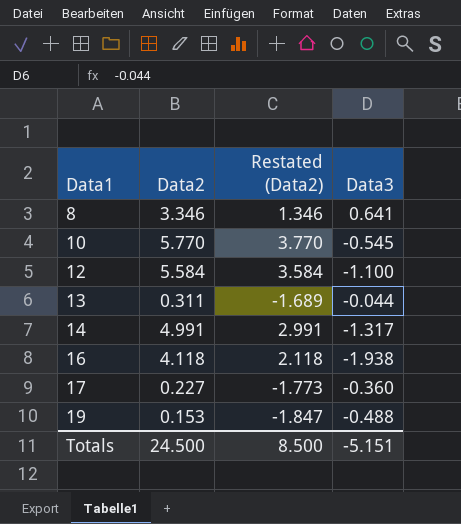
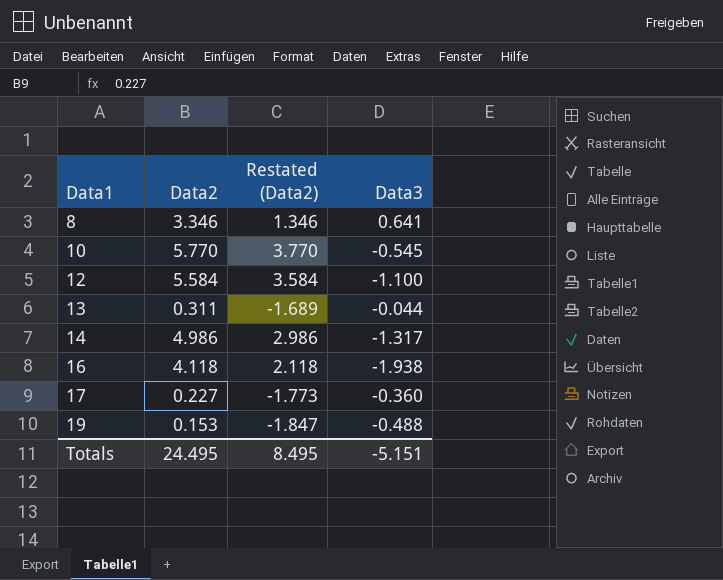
14 | Data2: 4.991 -> 4.986
14 | Restated (Data2): 2.991 -> 2.986
Totals | Data2: 24.500 -> 24.495
Totals | Restated (Data2): 8.500 -> 8.495

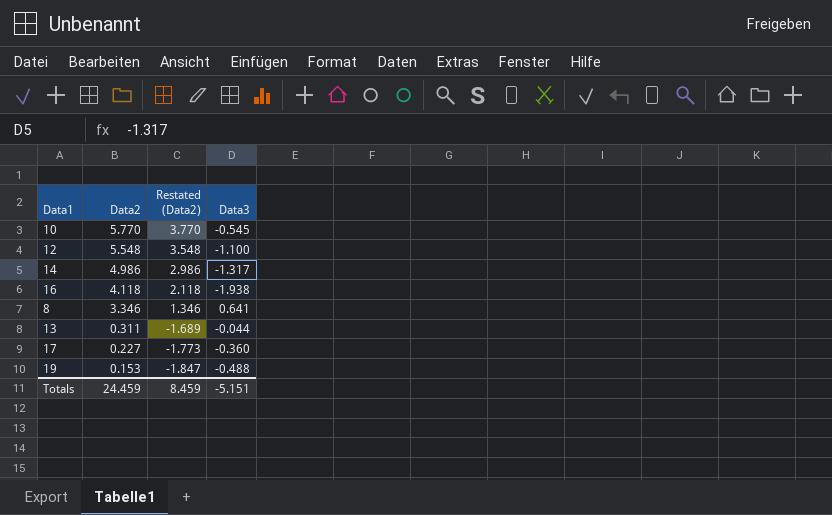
row order: Data1 ascending -> Data2 descending
12 | Data2: 5.584 -> 5.548
12 | Restated (Data2): 3.584 -> 3.548
Totals | Data2: 24.495 -> 24.459
Totals | Restated (Data2): 8.495 -> 8.459

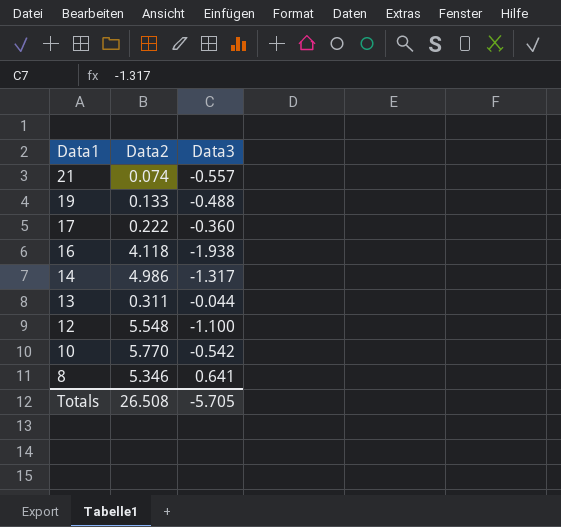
row order: Data2 descending -> Data1 descending
column Restated (Data2) | formula: [Data2] - 2 -> none
row 21: none -> 0.074 | -0.557
19 | Data2: 0.153 -> 0.133
17 | Data2: 0.227 -> 0.222
10 | Data3: -0.545 -> -0.542
8 | Data2: 3.346 -> 5.346
Totals | Data2: 24.459 -> 26.508
Totals | Data3: -5.151 -> -5.705

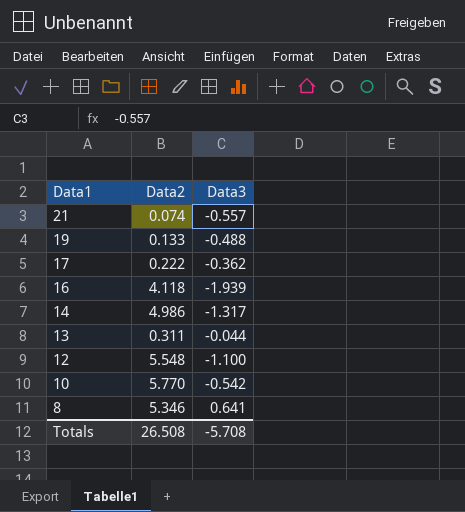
17 | Data3: -0.360 -> -0.362
16 | Data3: -1.938 -> -1.939
Totals | Data3: -5.705 -> -5.708

